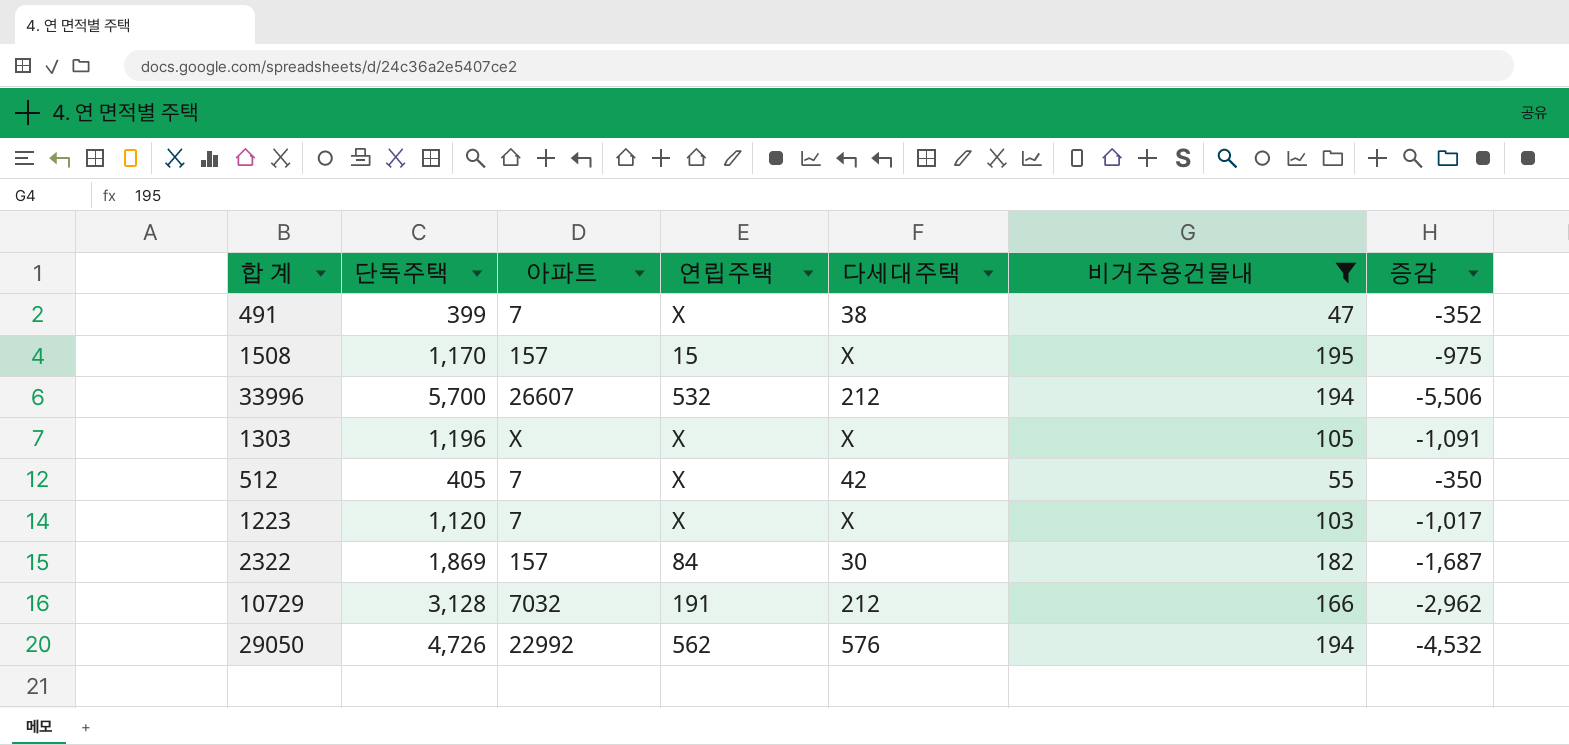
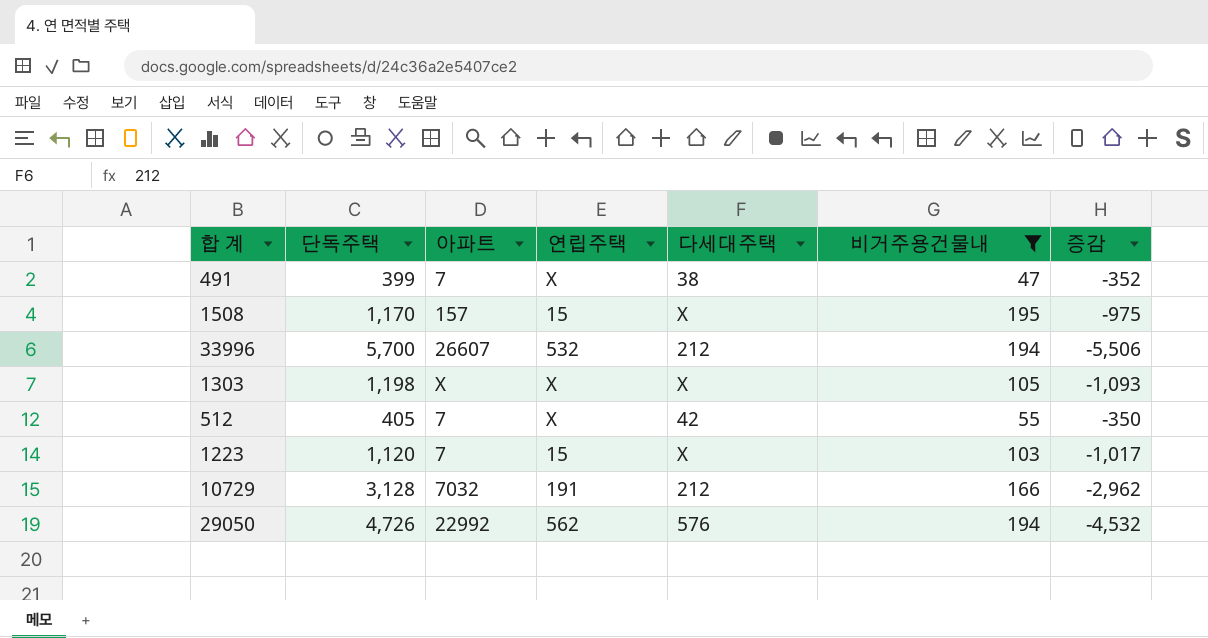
row 2322: 1,869 | 157 | 84 | 30 | 182 | -1,687 -> none
1303 | 단독주택: 1,196 -> 1,198
1303 | 증감: -1,091 -> -1,093
1223 | 연립주택: X -> 15

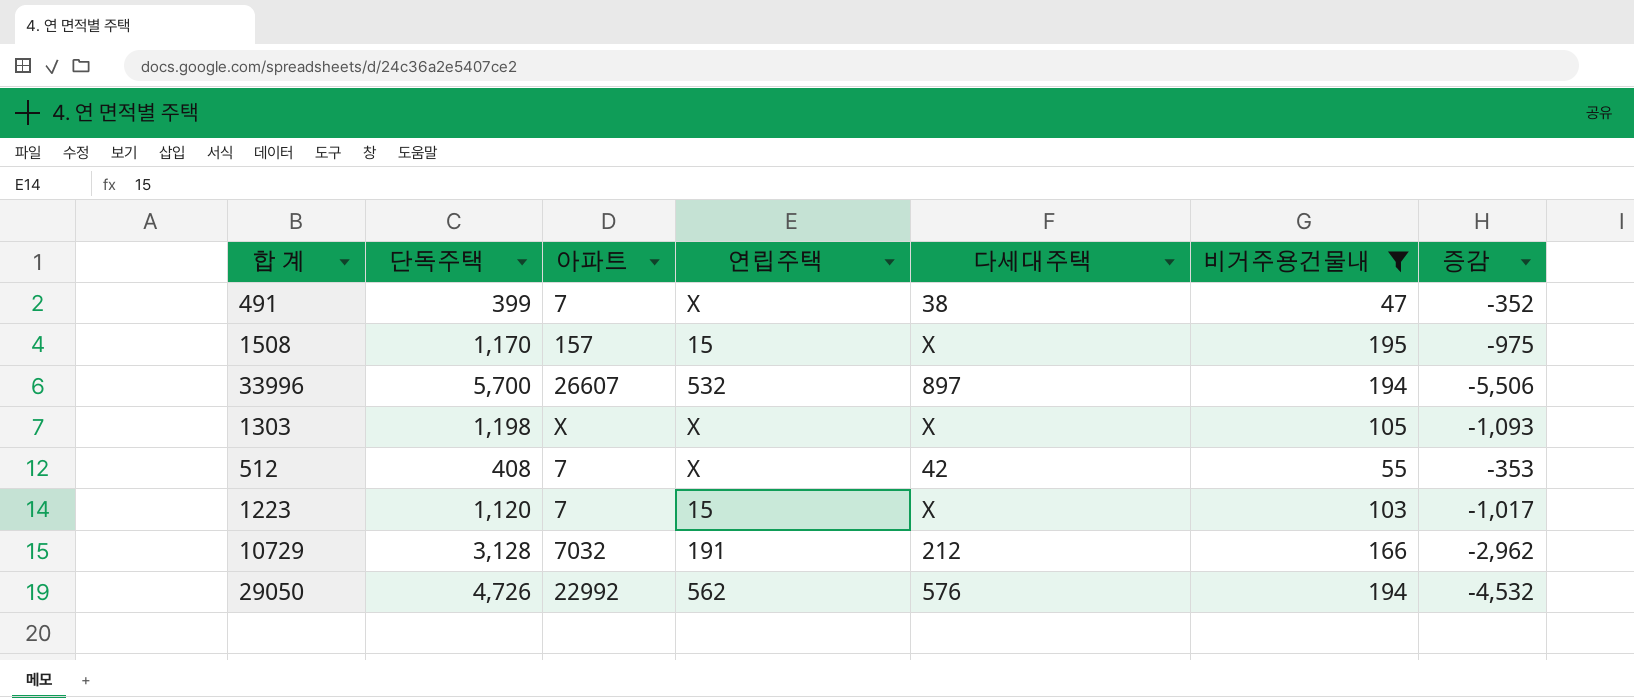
33996 | 다세대주택: 212 -> 897
512 | 단독주택: 405 -> 408
512 | 증감: -350 -> -353

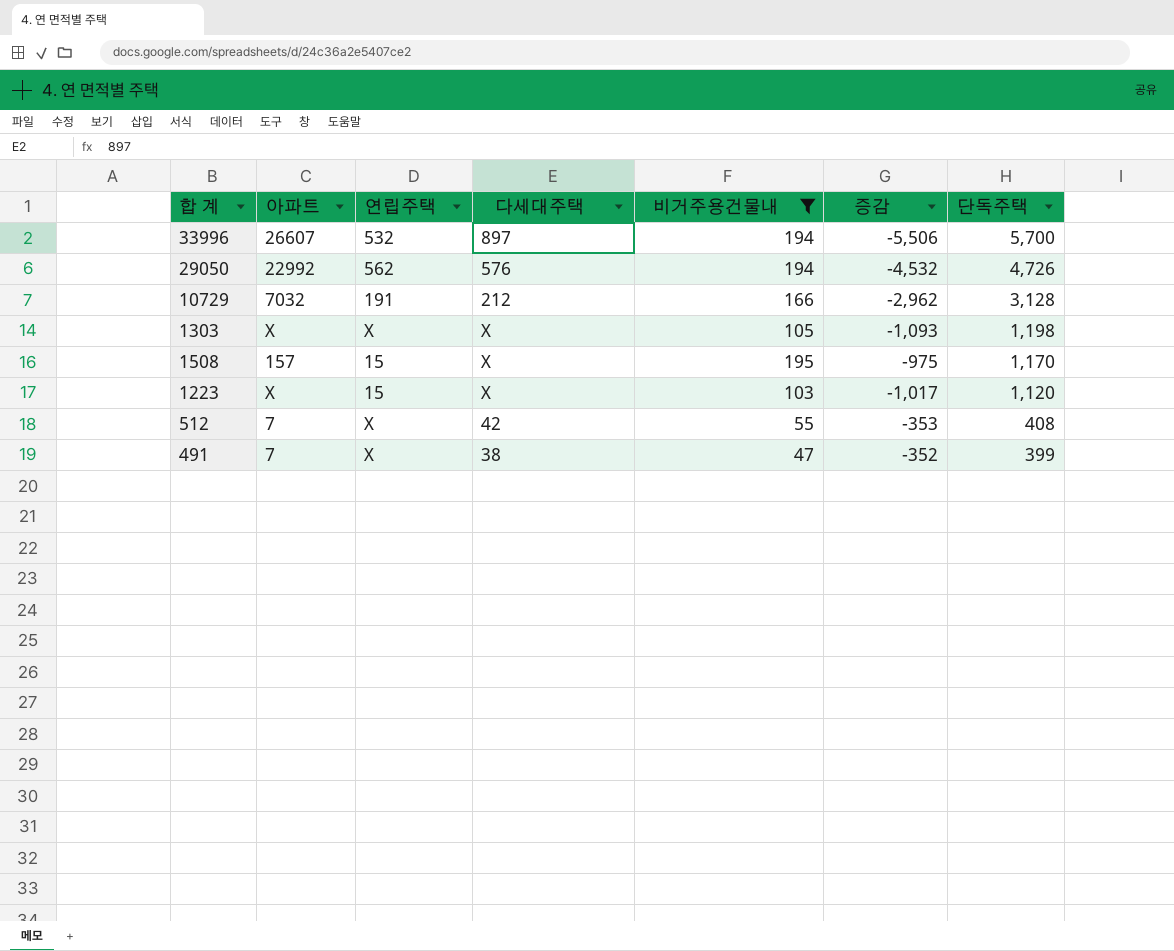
row order: none -> 단독주택 descending
column 단독주택 | position: 2 -> 7
1223 | 아파트: 7 -> X

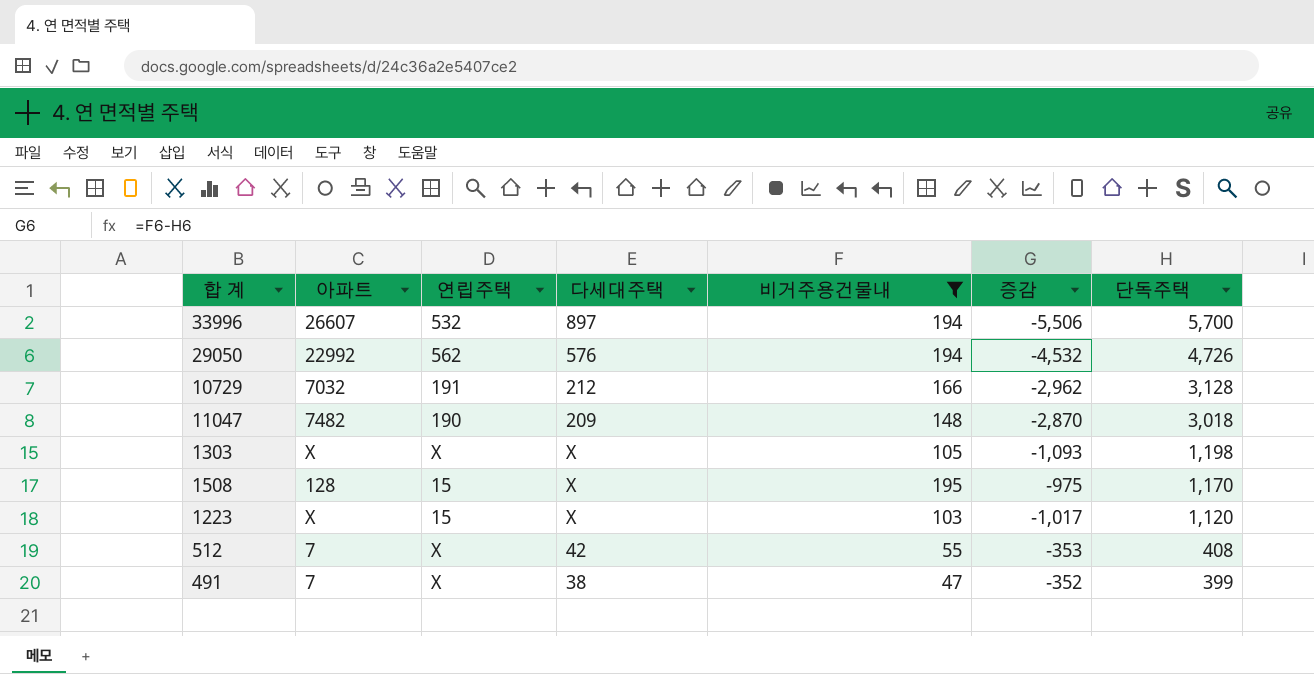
row 11047: none -> 7482 | 190 | 209 | 148 | -2,870 | 3,018
1508 | 아파트: 157 -> 128

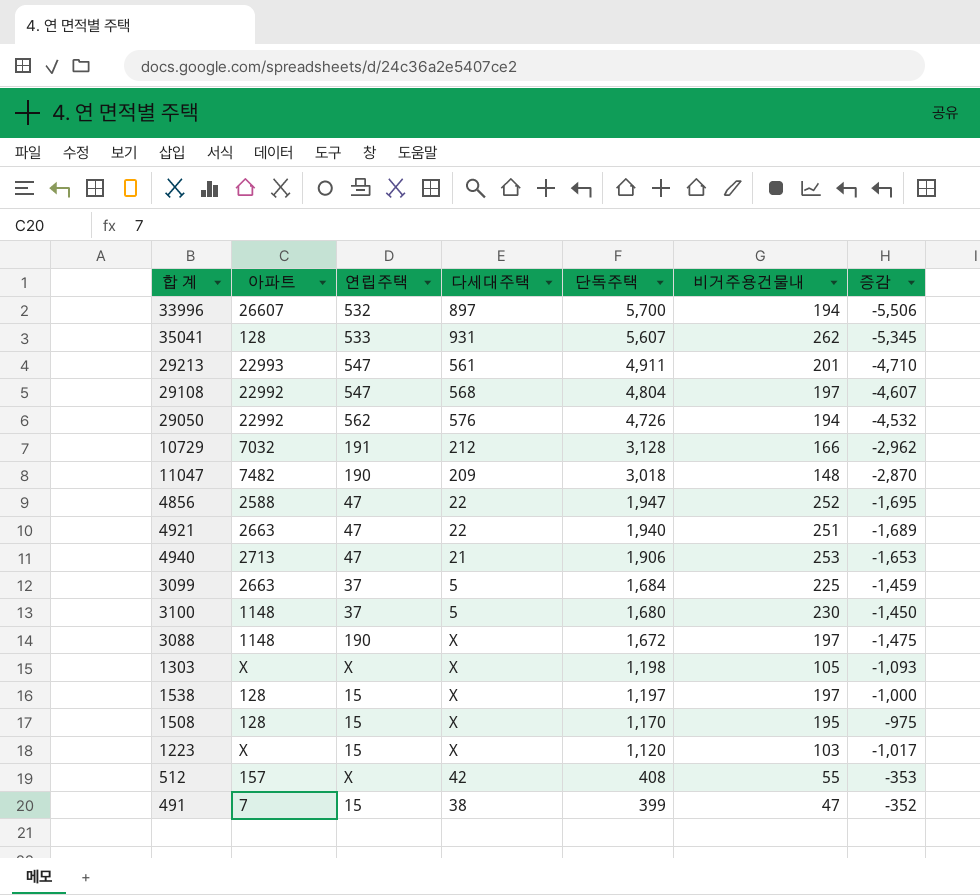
filter: 비거주용건물내 <= 195 -> none
column 단독주택 | position: 7 -> 5
512 | 아파트: 7 -> 157
491 | 연립주택: X -> 15

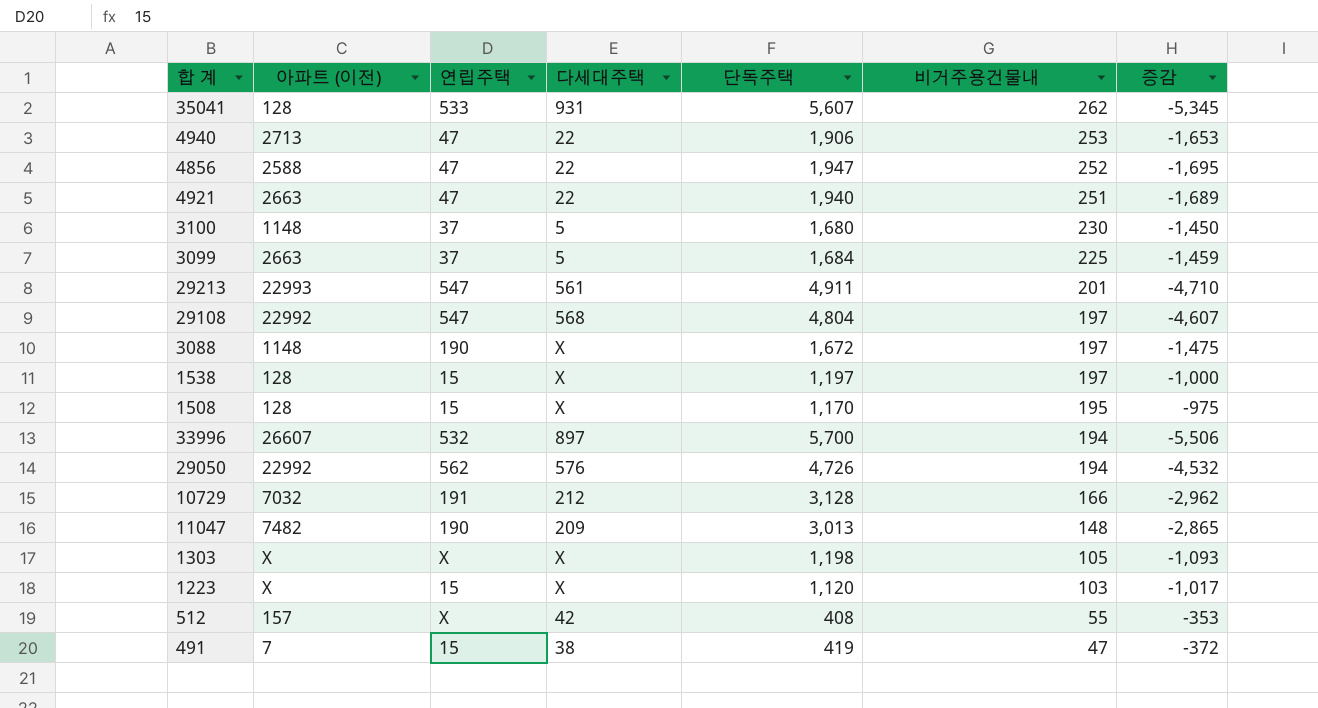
row order: 단독주택 descending -> 비거주용건물내 descending
column name: 아파트 -> 아파트 (이전)
4940 | 다세대주택: 21 -> 22
11047 | 단독주택: 3,018 -> 3,013
11047 | 증감: -2,870 -> -2,865
491 | 단독주택: 399 -> 419
491 | 증감: -352 -> -372

